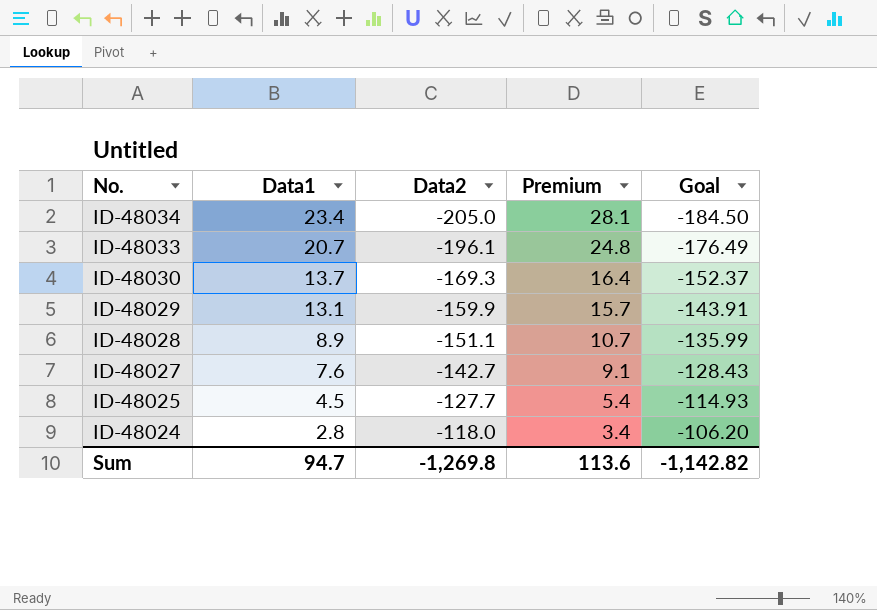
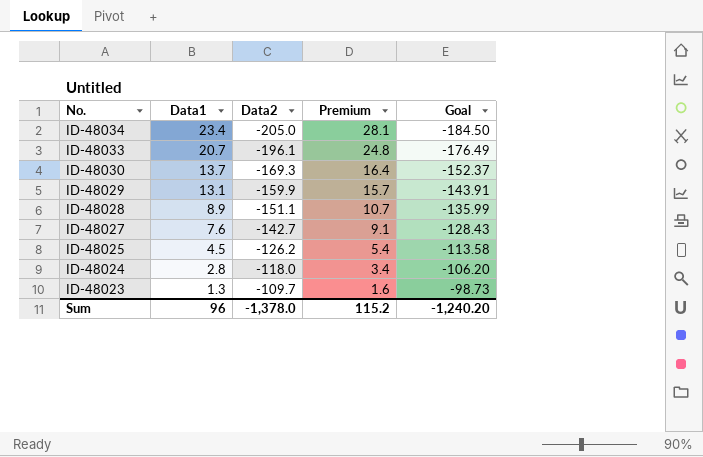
ID-48025 | Data2: -127.7 -> -126.2
ID-48025 | Goal: -114.93 -> -113.58
row ID-48023: none -> 1.3 | -109.7 | 1.6 | -98.73
Sum | Data1: 94.7 -> 96
Sum | Data2: -1,269.8 -> -1,378.0
Sum | Premium: 113.6 -> 115.2
Sum | Goal: -1,142.82 -> -1,240.20

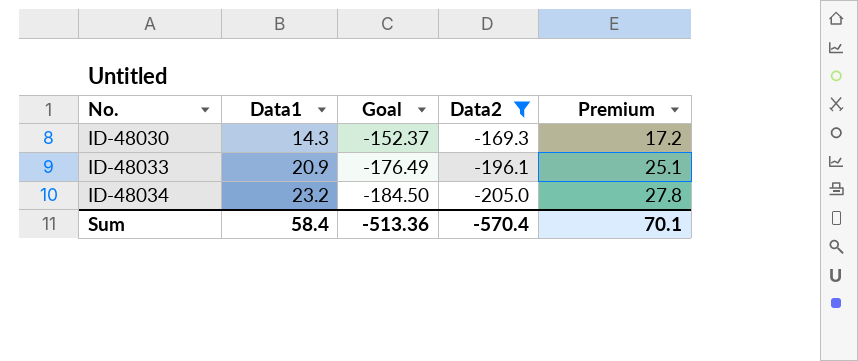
filter: none -> Data2 <= -169.3
row order: No. descending -> No. ascending
column Goal | position: 5 -> 3
ID-48030 | Data1: 13.7 -> 14.3
ID-48030 | Premium: 16.4 -> 17.2
ID-48033 | Data1: 20.7 -> 20.9
ID-48033 | Premium: 24.8 -> 25.1
ID-48034 | Data1: 23.4 -> 23.2
ID-48034 | Premium: 28.1 -> 27.8
Sum | Data1: 96 -> 58.4
Sum | Goal: -1,240.20 -> -513.36
Sum | Data2: -1,378.0 -> -570.4
Sum | Premium: 115.2 -> 70.1

